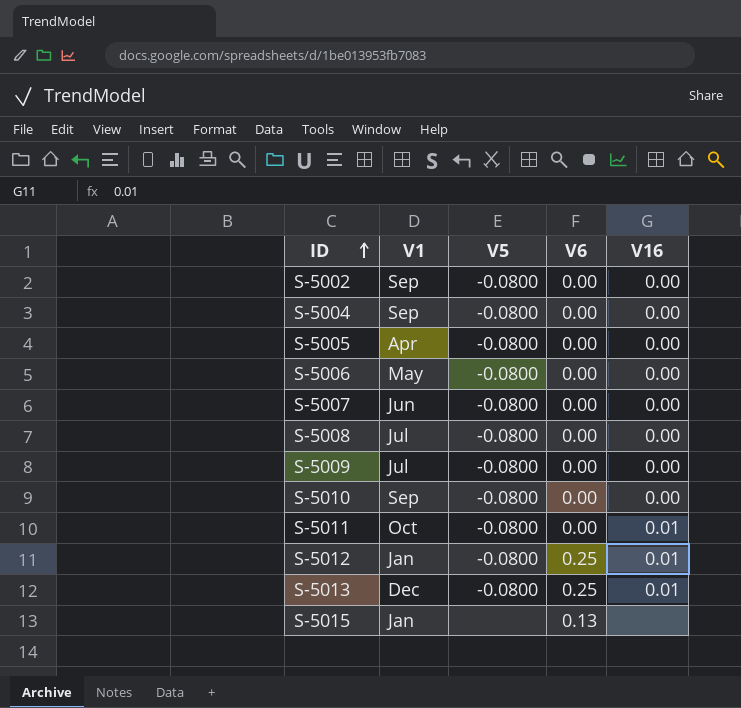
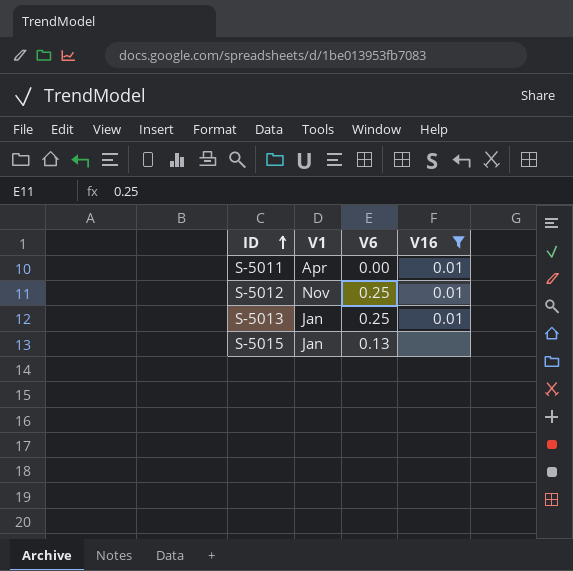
filter: none -> V16 != 0.00
column V5 | position: 3 -> none
S-5011 | V1: Oct -> Apr
S-5012 | V1: Jan -> Nov
S-5013 | V1: Dec -> Jan

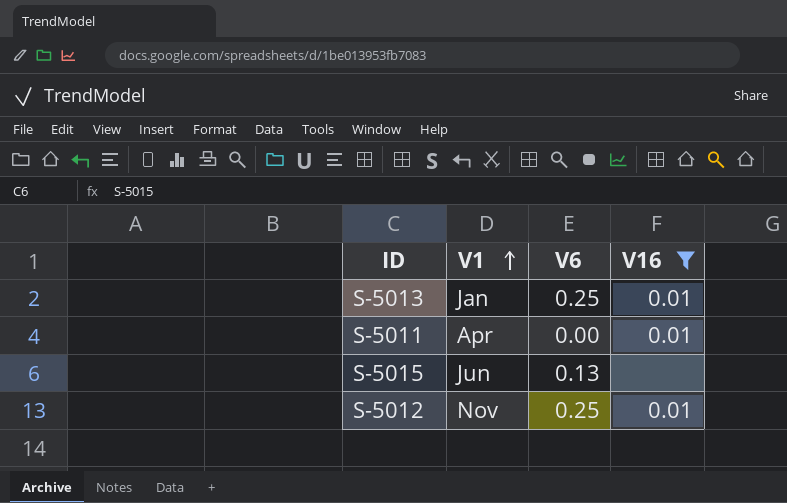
row order: ID ascending -> V1 ascending
S-5015 | V1: Jan -> Jun

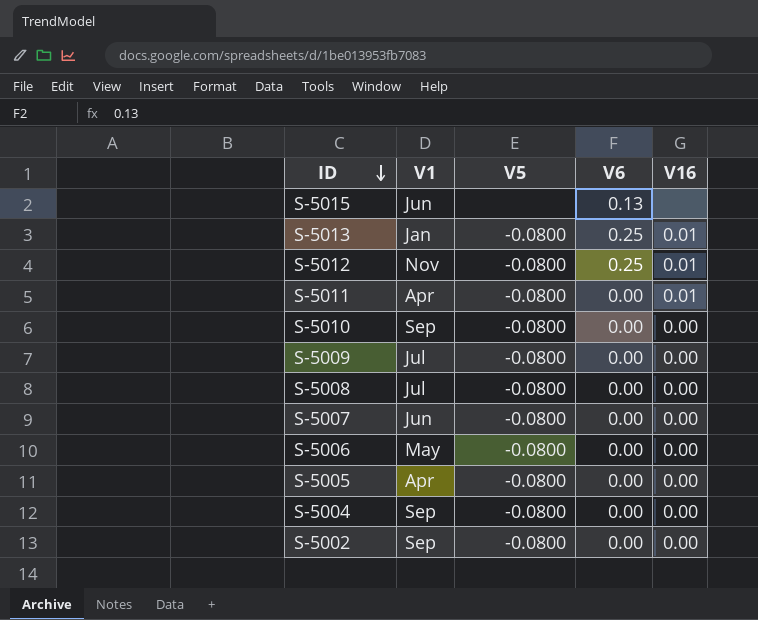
filter: V16 != 0.00 -> none
row order: V1 ascending -> ID descending
column V5 | position: none -> 3

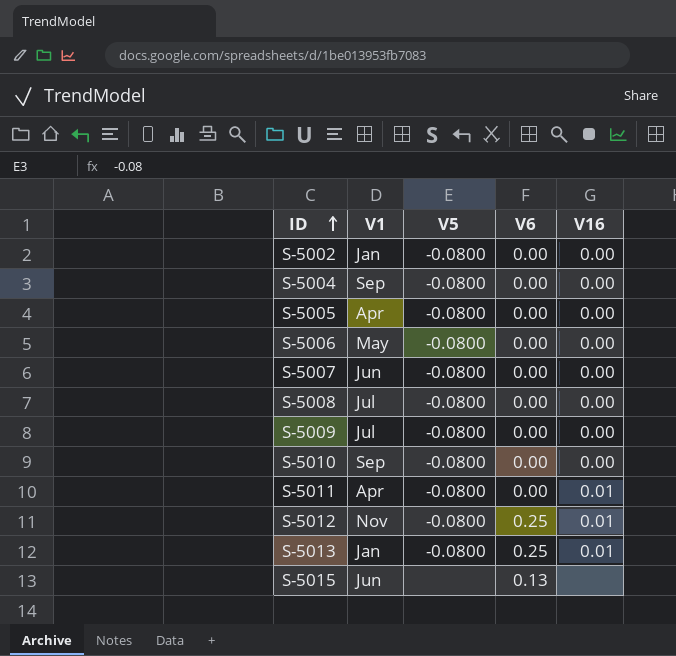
row order: ID descending -> ID ascending
S-5002 | V1: Sep -> Jan

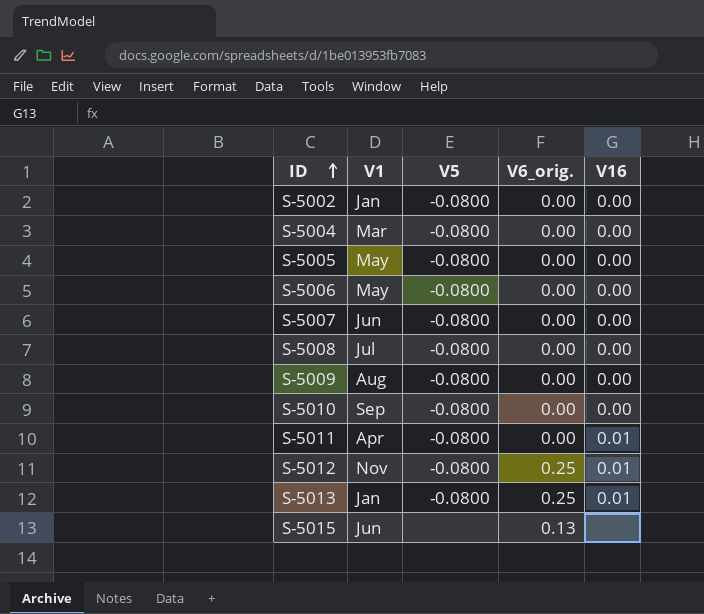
column name: V6 -> V6_orig.
S-5004 | V1: Sep -> Mar
S-5005 | V1: Apr -> May
S-5009 | V1: Jul -> Aug

